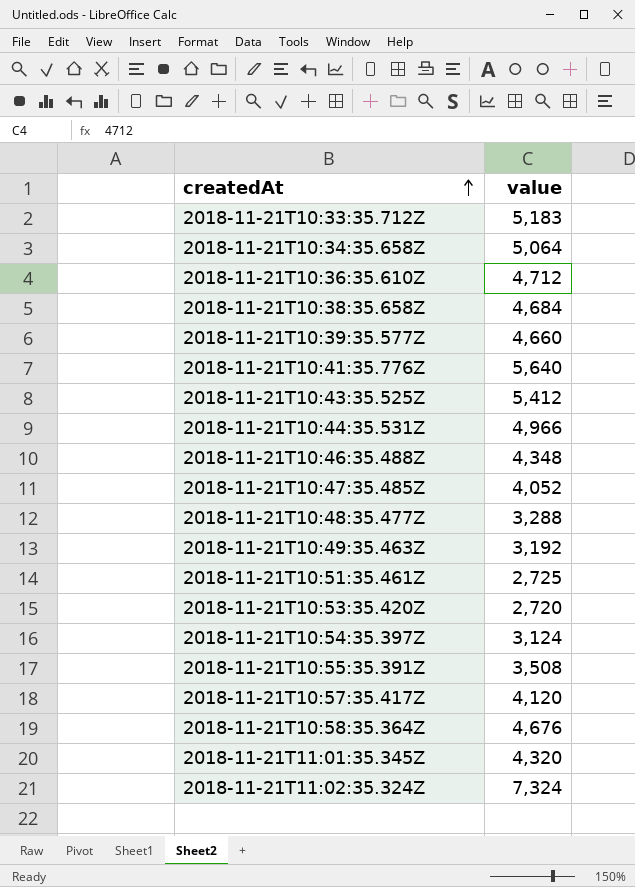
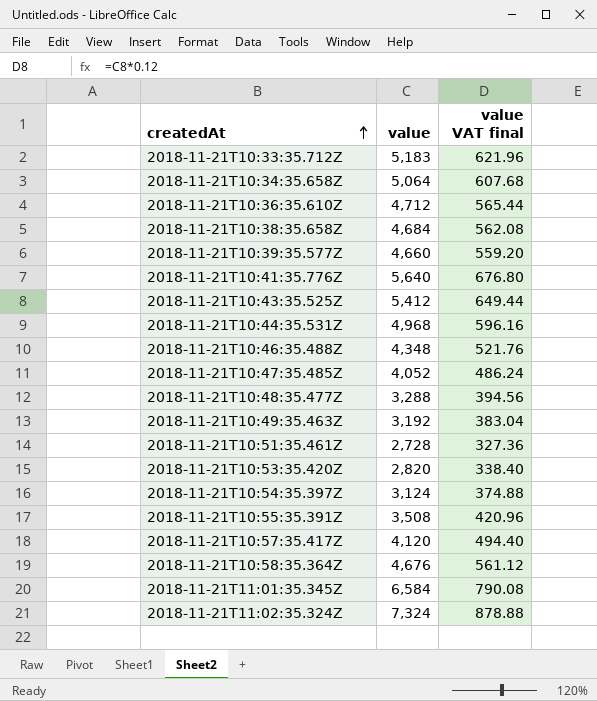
column value VAT final | formula: none -> [value] * 0.12
2018-11-21T10:44:35.531Z | value: 4,966 -> 4,968
2018-11-21T10:51:35.461Z | value: 2,725 -> 2,728
2018-11-21T10:53:35.420Z | value: 2,720 -> 2,820
2018-11-21T11:01:35.345Z | value: 4,320 -> 6,584

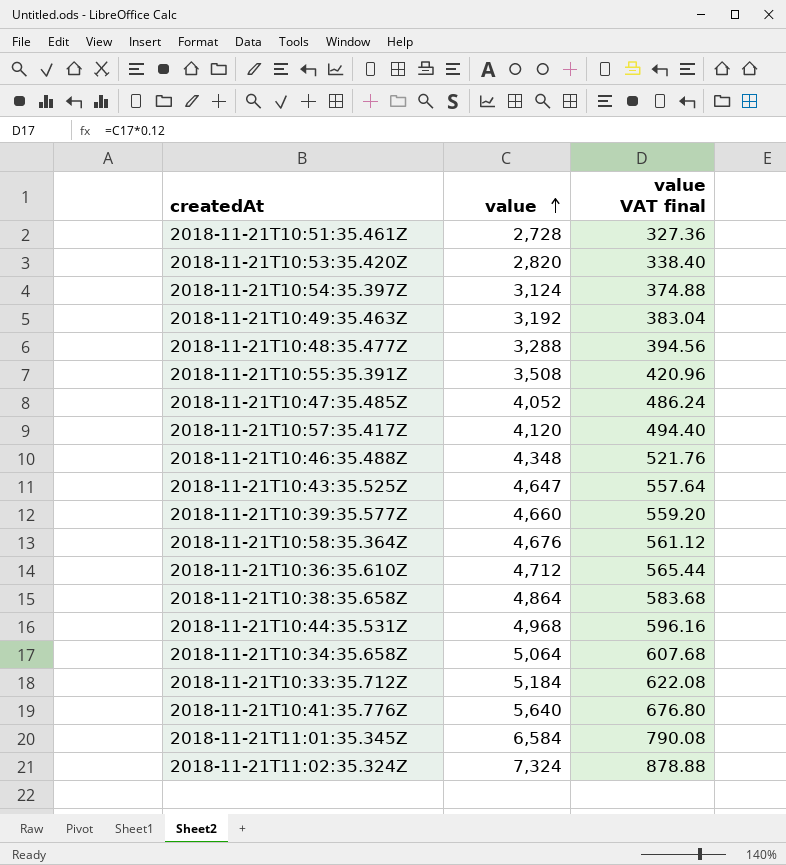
row order: createdAt ascending -> value ascending
2018-11-21T10:43:35.525Z | value: 5,412 -> 4,647
2018-11-21T10:43:35.525Z | value VAT final: 649.44 -> 557.64
2018-11-21T10:38:35.658Z | value: 4,684 -> 4,864
2018-11-21T10:38:35.658Z | value VAT final: 562.08 -> 583.68
2018-11-21T10:33:35.712Z | value: 5,183 -> 5,184
2018-11-21T10:33:35.712Z | value VAT final: 621.96 -> 622.08

